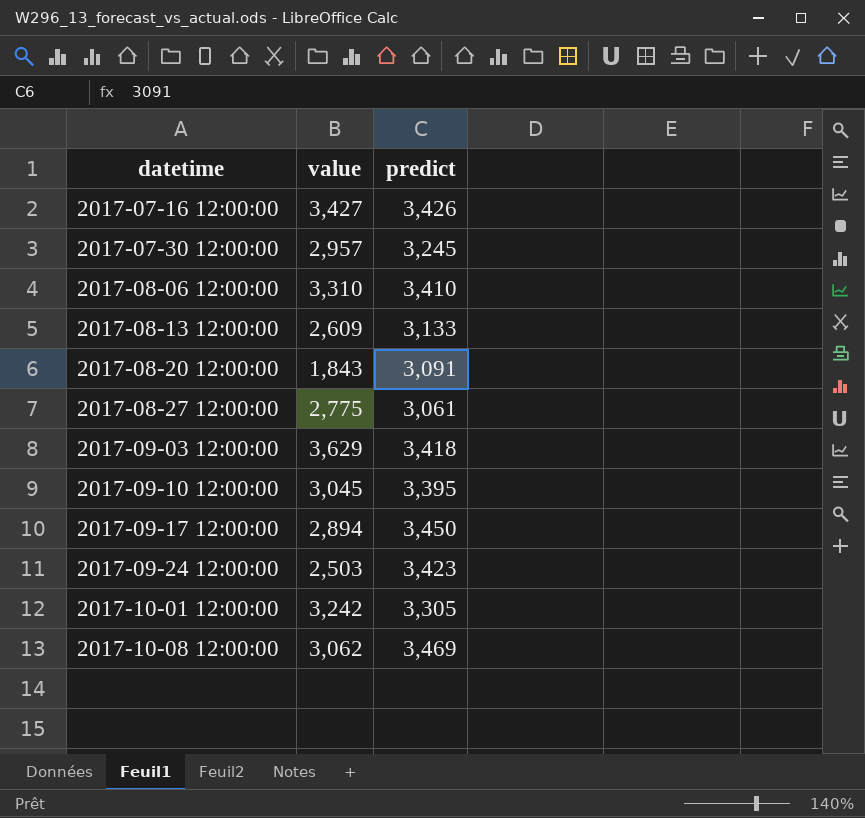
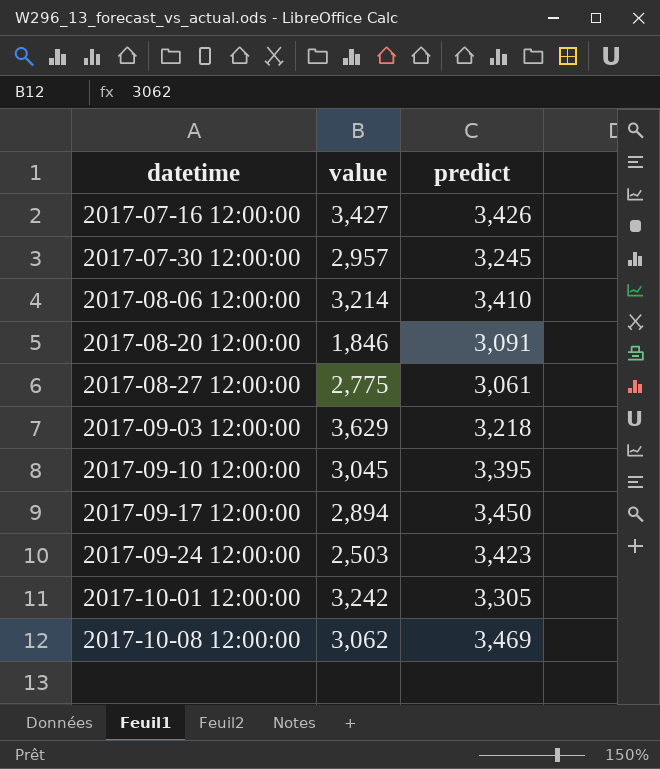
row 2017-08-13 12:00:00: 2,609 | 3,133 -> none
2017-08-06 12:00:00 | value: 3,310 -> 3,214
2017-08-20 12:00:00 | value: 1,843 -> 1,846
2017-09-03 12:00:00 | predict: 3,418 -> 3,218

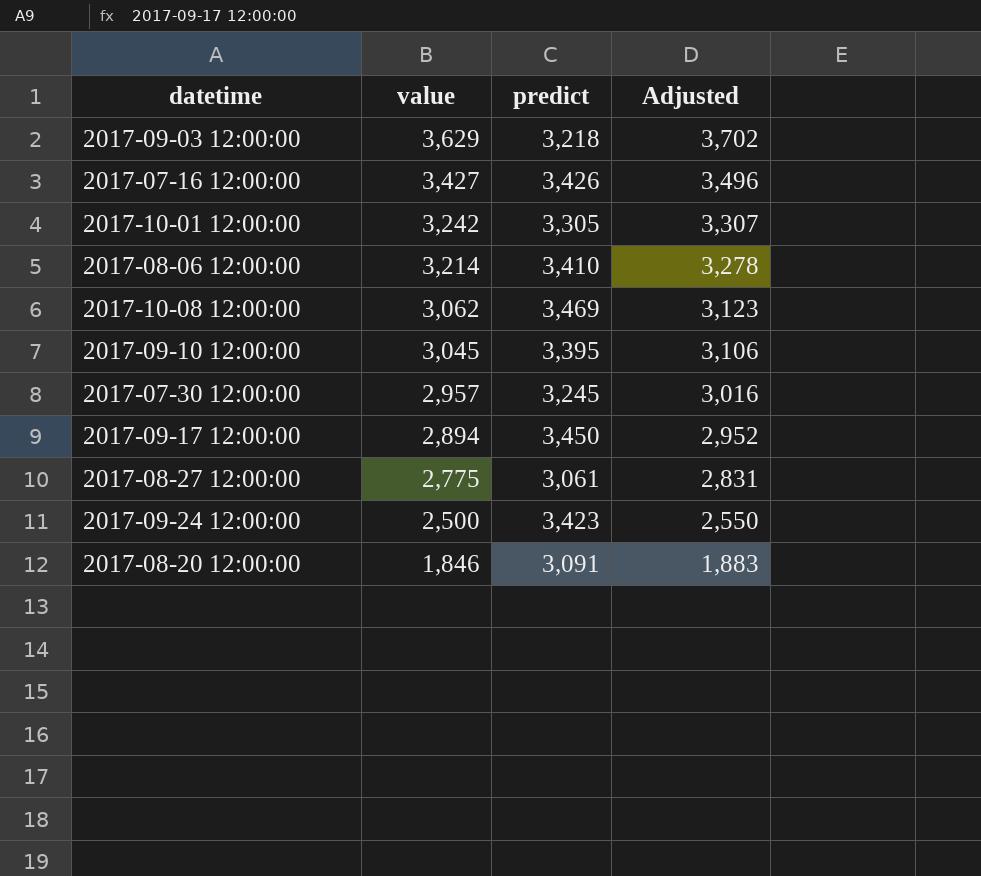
row order: datetime ascending -> value descending
column Adjusted | formula: none -> [value] * 1.02
2017-09-24 12:00:00 | value: 2,503 -> 2,500

